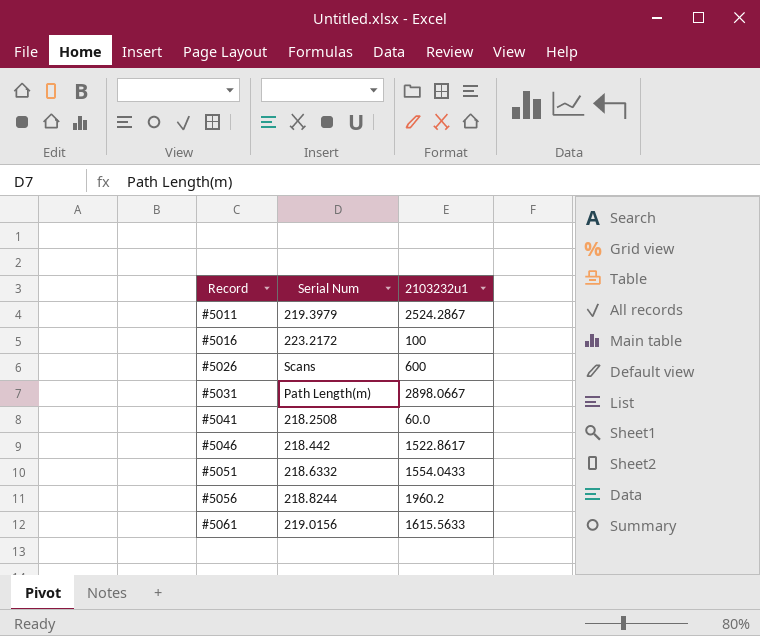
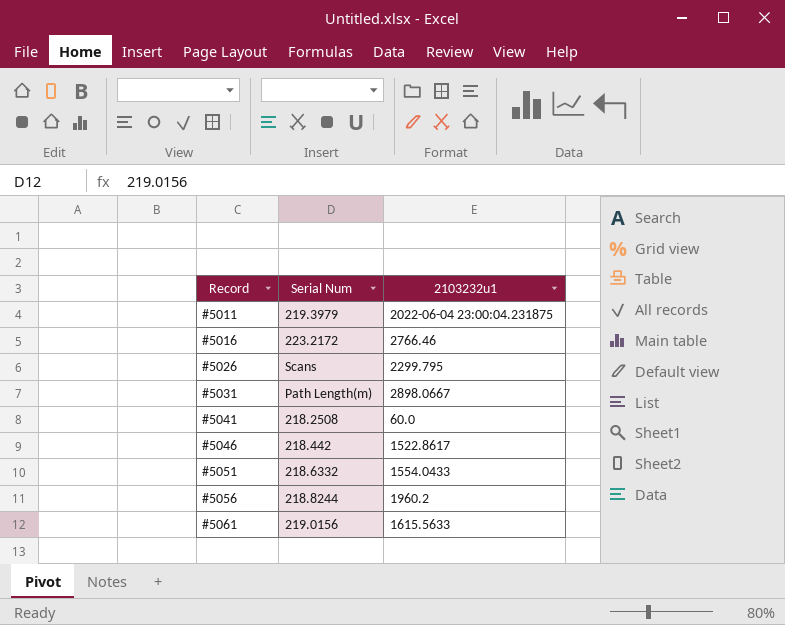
#5011 | 2103232u1: 2524.2867 -> 2022-06-04 23:00:04.231875
#5016 | 2103232u1: 100 -> 2766.46
#5026 | 2103232u1: 600 -> 2299.795

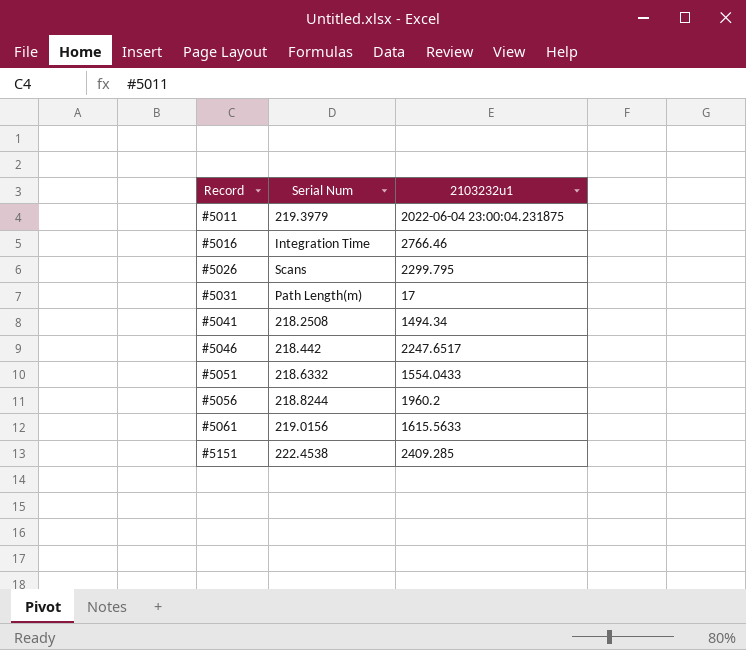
#5016 | Serial Num: 223.2172 -> Integration Time
#5031 | 2103232u1: 2898.0667 -> 17
#5041 | 2103232u1: 60.0 -> 1494.34
#5046 | 2103232u1: 1522.8617 -> 2247.6517
row #5151: none -> 222.4538 | 2409.285

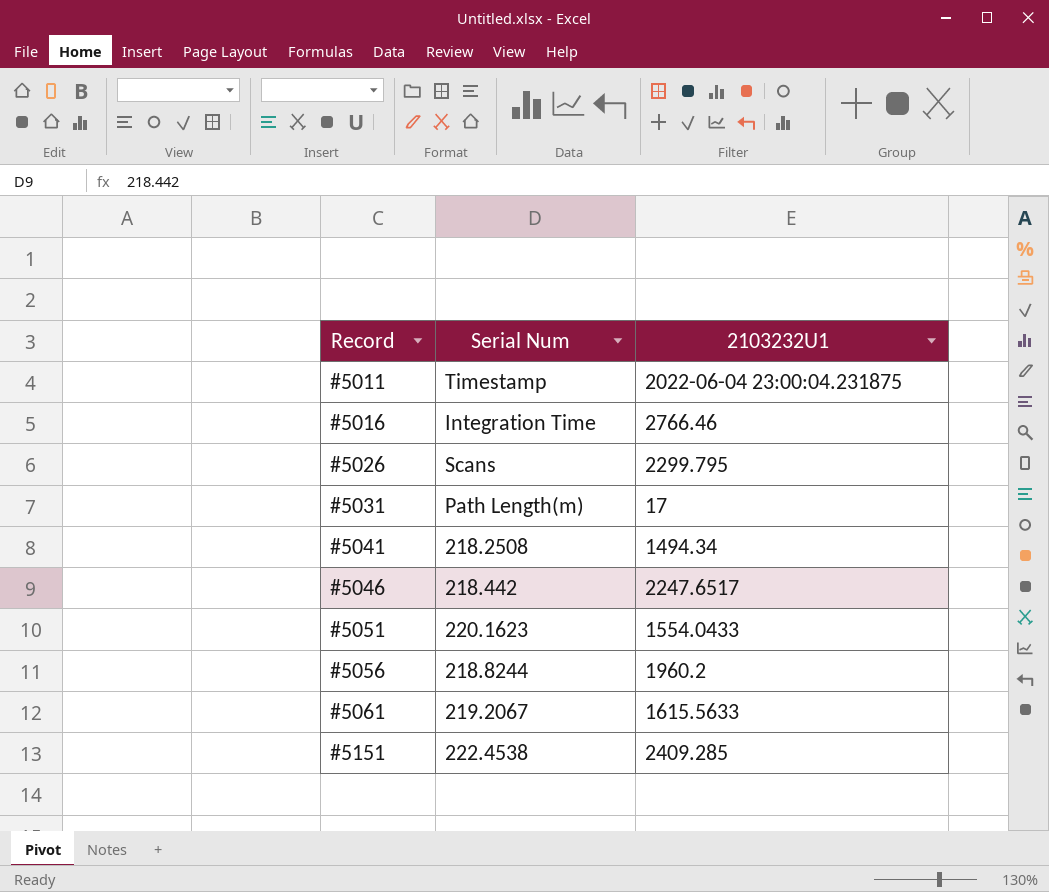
column name: 2103232u1 -> 2103232U1
#5011 | Serial Num: 219.3979 -> Timestamp
#5051 | Serial Num: 218.6332 -> 220.1623
#5061 | Serial Num: 219.0156 -> 219.2067

